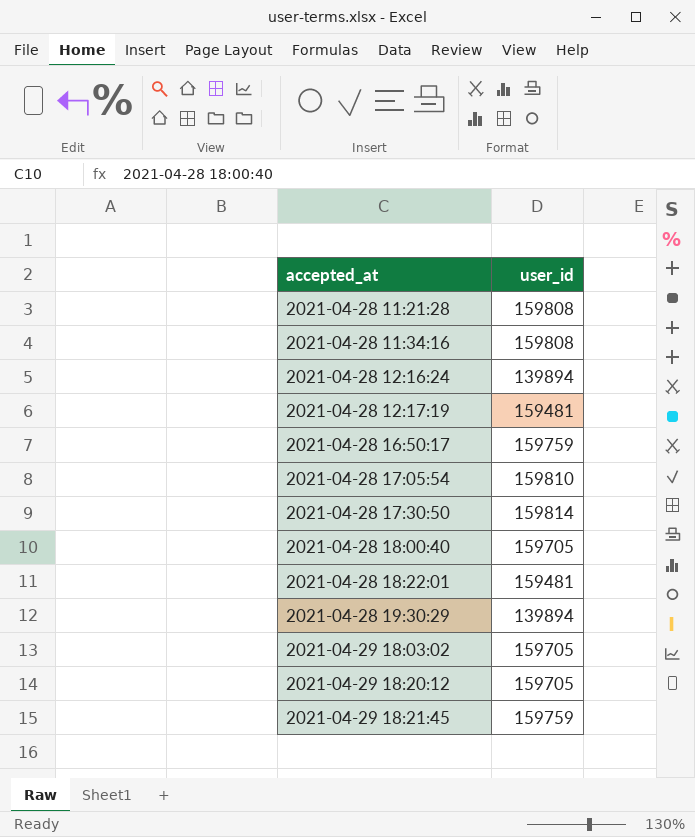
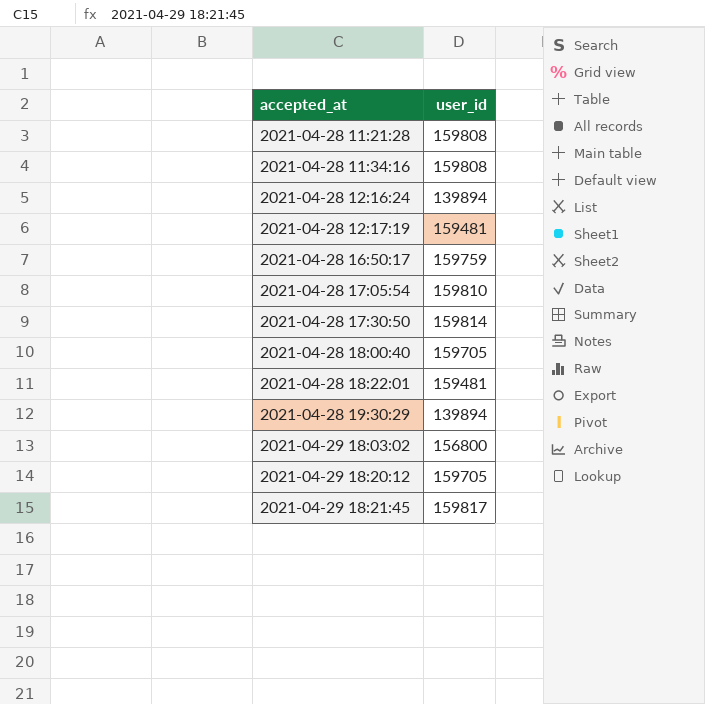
2021-04-29 18:03:02 | user_id: 159705 -> 156800
2021-04-29 18:21:45 | user_id: 159759 -> 159817

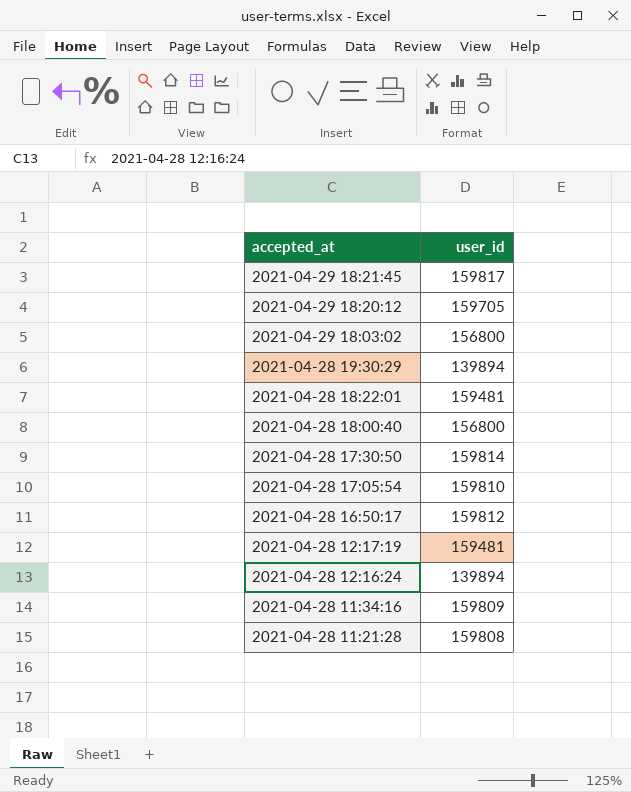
row order: accepted_at ascending -> accepted_at descending
2021-04-28 18:00:40 | user_id: 159705 -> 156800
2021-04-28 16:50:17 | user_id: 159759 -> 159812
2021-04-28 11:34:16 | user_id: 159808 -> 159809

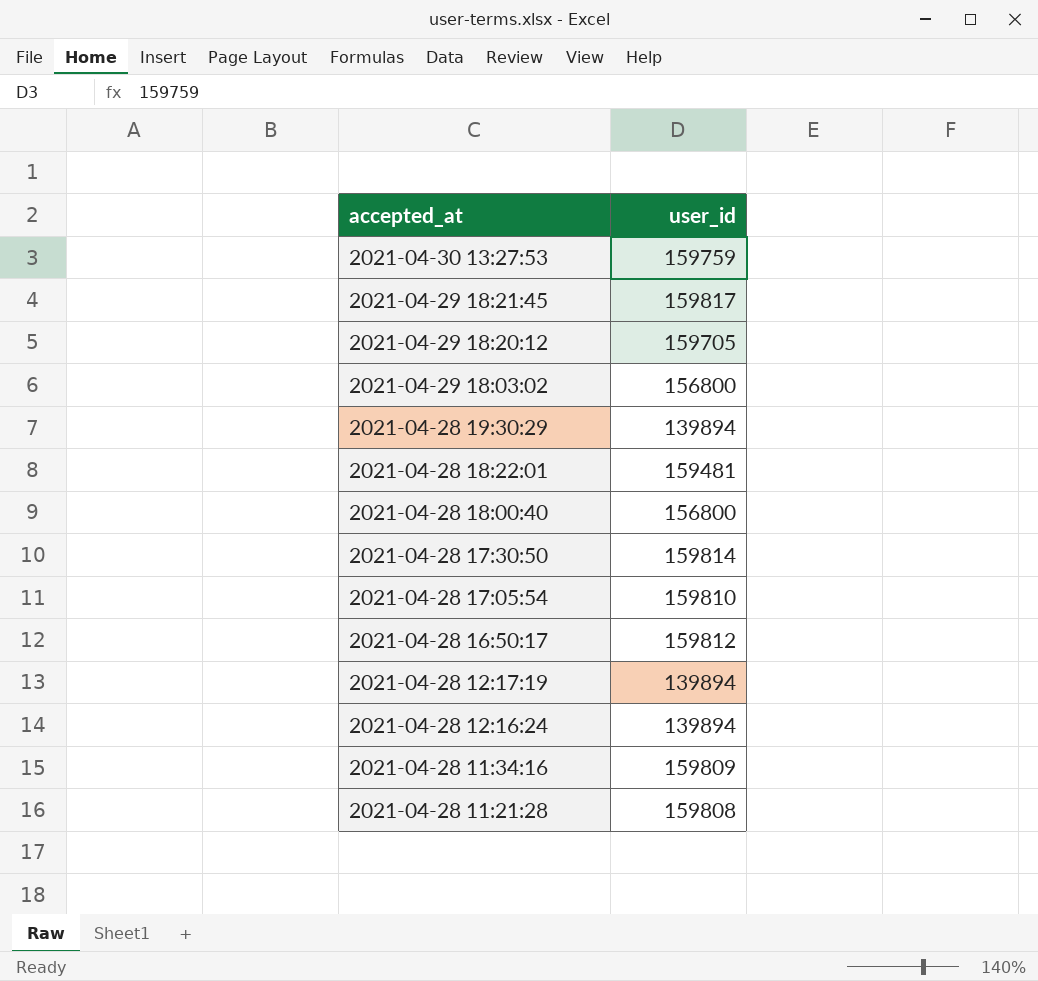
row 2021-04-30 13:27:53: none -> 159759
2021-04-28 12:17:19 | user_id: 159481 -> 139894

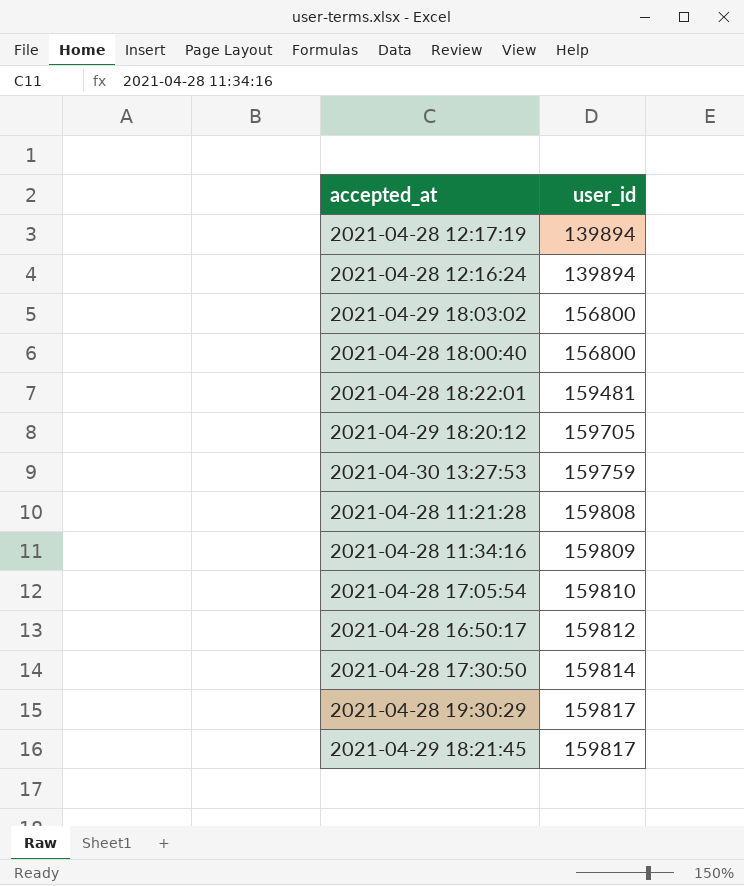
row order: accepted_at descending -> user_id ascending
2021-04-28 19:30:29 | user_id: 139894 -> 159817

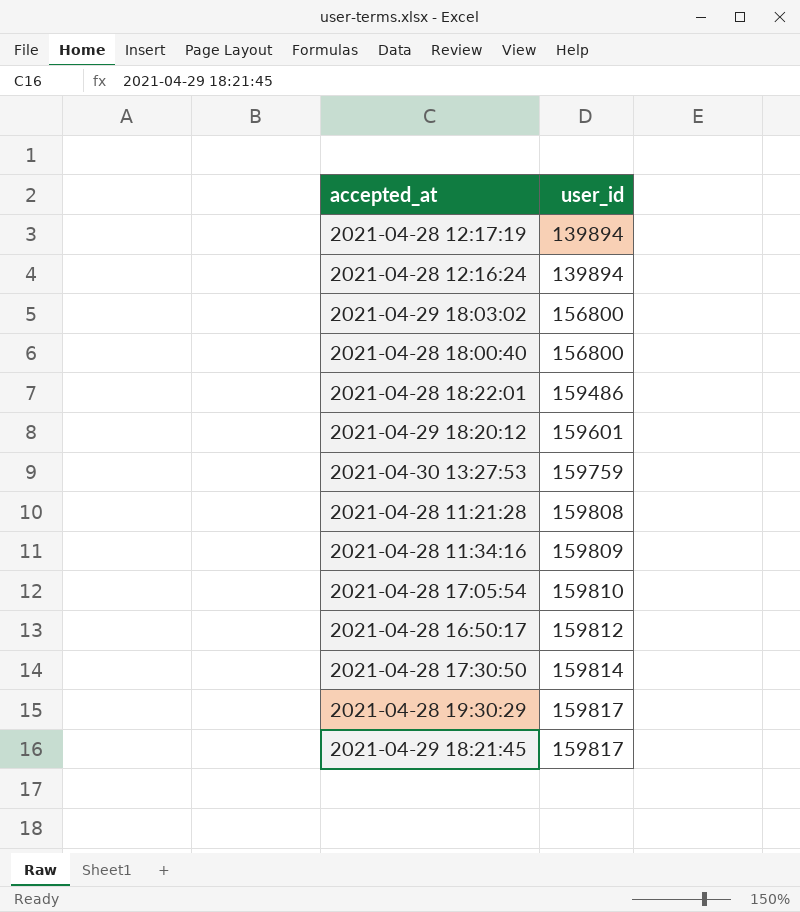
2021-04-28 18:22:01 | user_id: 159481 -> 159486
2021-04-29 18:20:12 | user_id: 159705 -> 159601

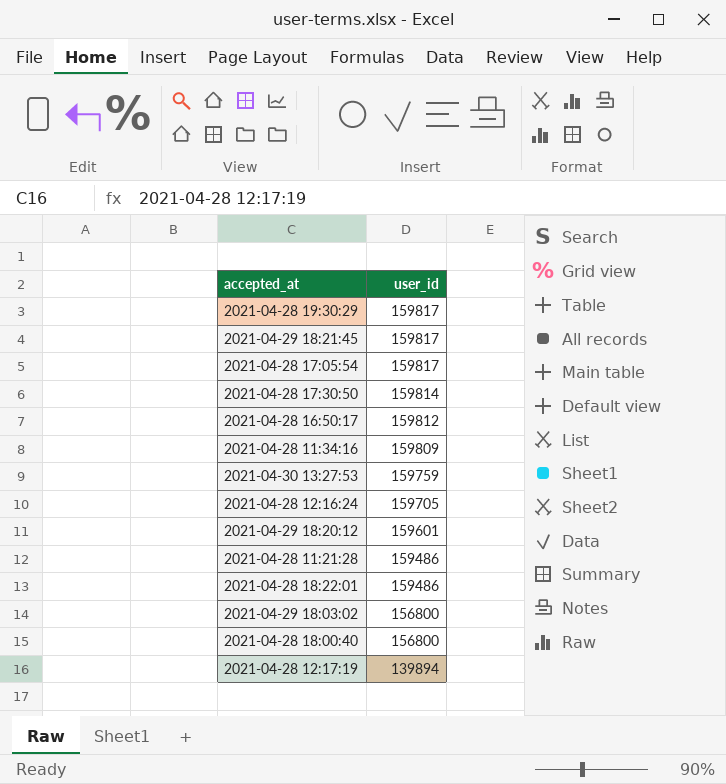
row order: user_id ascending -> user_id descending
2021-04-28 17:05:54 | user_id: 159810 -> 159817
2021-04-28 12:16:24 | user_id: 139894 -> 159705
2021-04-28 11:21:28 | user_id: 159808 -> 159486

